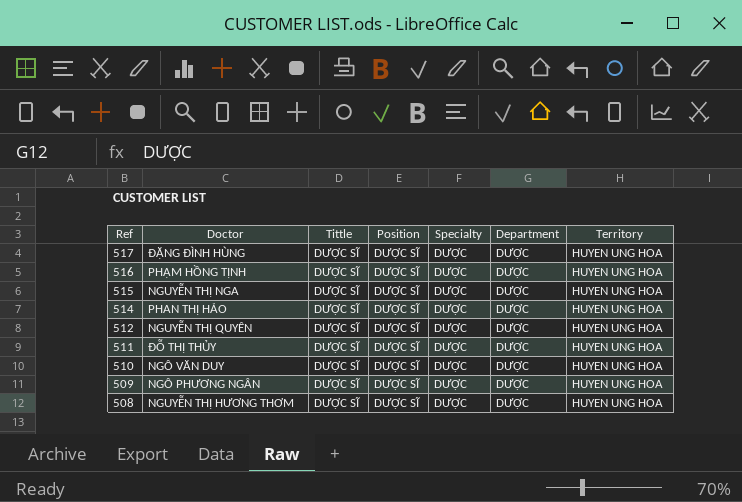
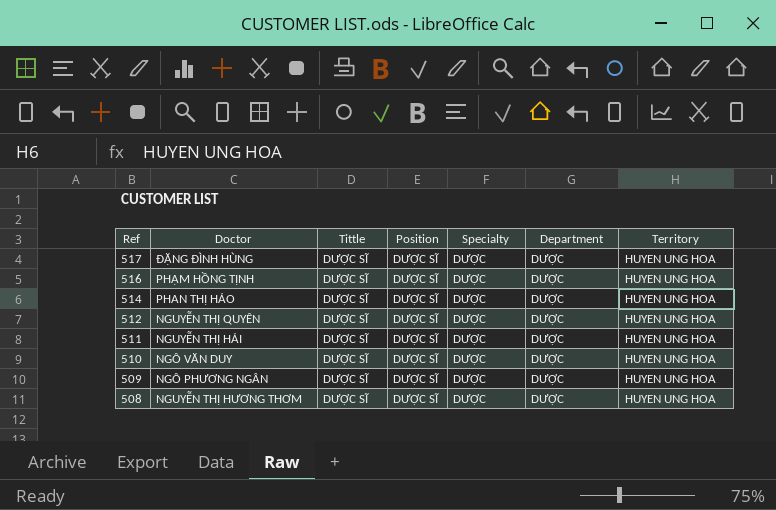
row 515: NGUYỄN THỊ NGA | DƯỢC SĨ | DƯỢC SĨ | DƯỢC | DƯỢC | HUYEN UNG HOA -> none
511 | Doctor: ĐỖ THỊ THỦY -> NGUYỄN THỊ HẢI

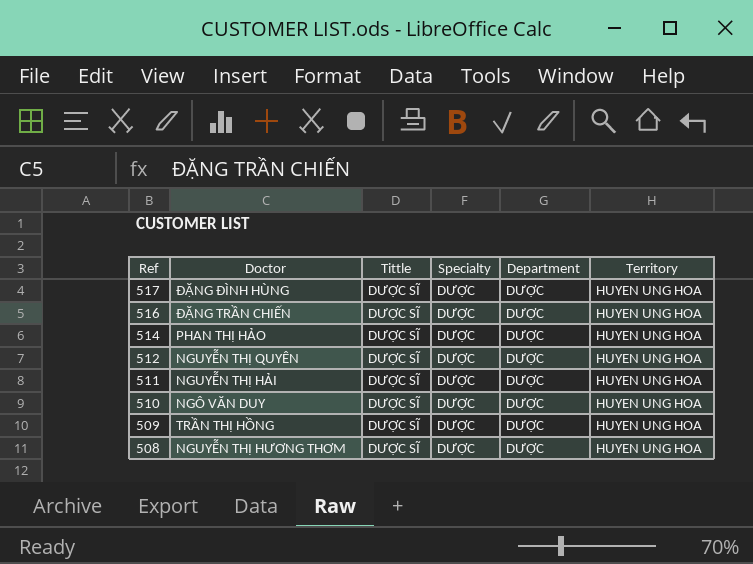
column Position | position: 4 -> none
516 | Doctor: PHẠM HỒNG TỊNH -> ĐẶNG TRẦN CHIẾN
509 | Doctor: NGÔ PHƯƠNG NGÂN -> TRẦN THỊ HỒNG

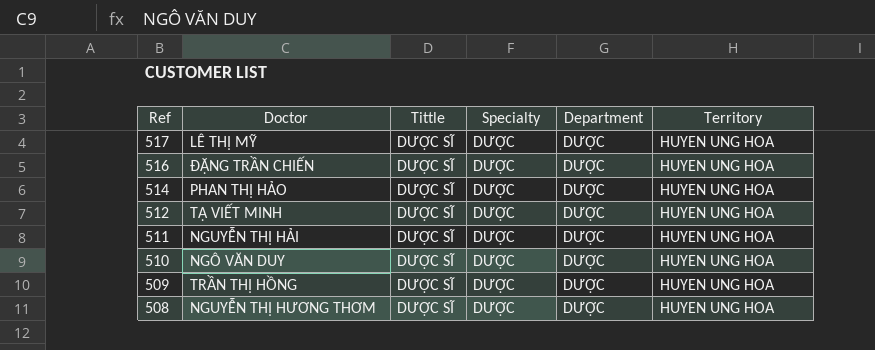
517 | Doctor: ĐẶNG ĐÌNH HÙNG -> LÊ THỊ MỸ
512 | Doctor: NGUYỄN THỊ QUYÊN -> TẠ VIẾT MINH

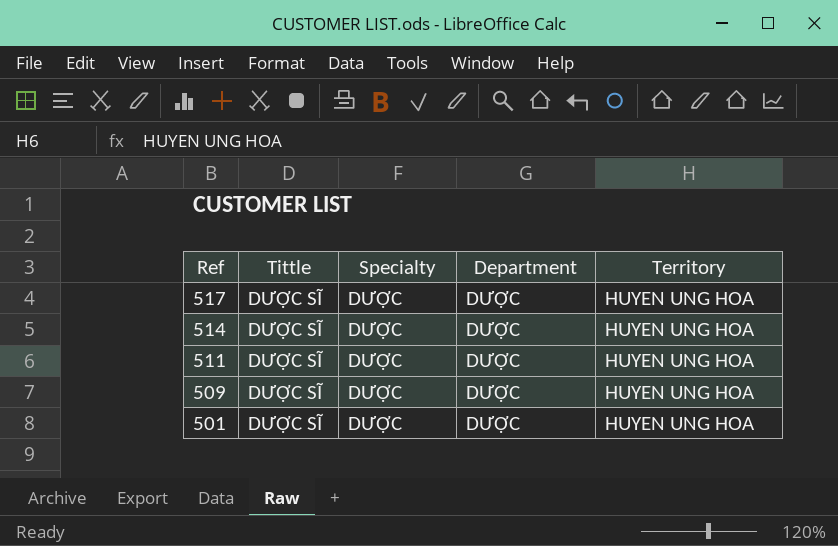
column Doctor | position: 2 -> none
row 516: ĐẶNG TRẦN CHIẾN | DƯỢC SĨ | DƯỢC | DƯỢC | HUYEN UNG HOA -> none
row 512: TẠ VIẾT MINH | DƯỢC SĨ | DƯỢC | DƯỢC | HUYEN UNG HOA -> none
row 510: NGÔ VĂN DUY | DƯỢC SĨ | DƯỢC | DƯỢC | HUYEN UNG HOA -> none
row 508: NGUYỄN THỊ HƯƠNG THƠM | DƯỢC SĨ | DƯỢC | DƯỢC | HUYEN UNG HOA -> none
row 501: none -> DƯỢC SĨ | DƯỢC | DƯỢC | HUYEN UNG HOA

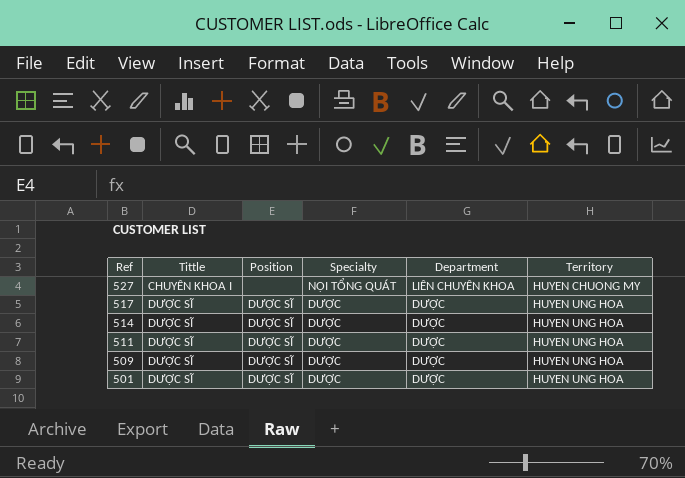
column Position | position: none -> 3
row 527: none -> CHUYÊN KHOA I | none | NỘI TỔNG QUÁT | LIÊN CHUYÊN KHOA | HUYEN CHUONG MY

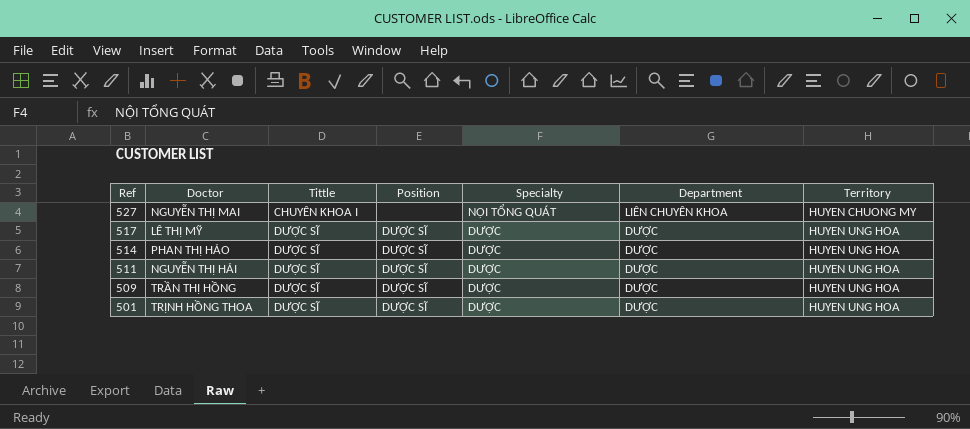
column Doctor | position: none -> 2

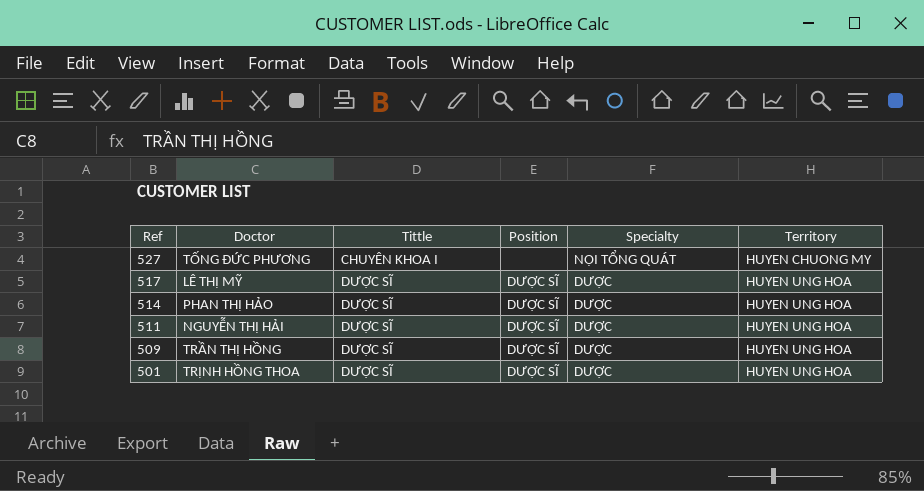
column Department | position: 6 -> none
527 | Doctor: NGUYỄN THỊ MAI -> TỐNG ĐỨC PHƯƠNG

